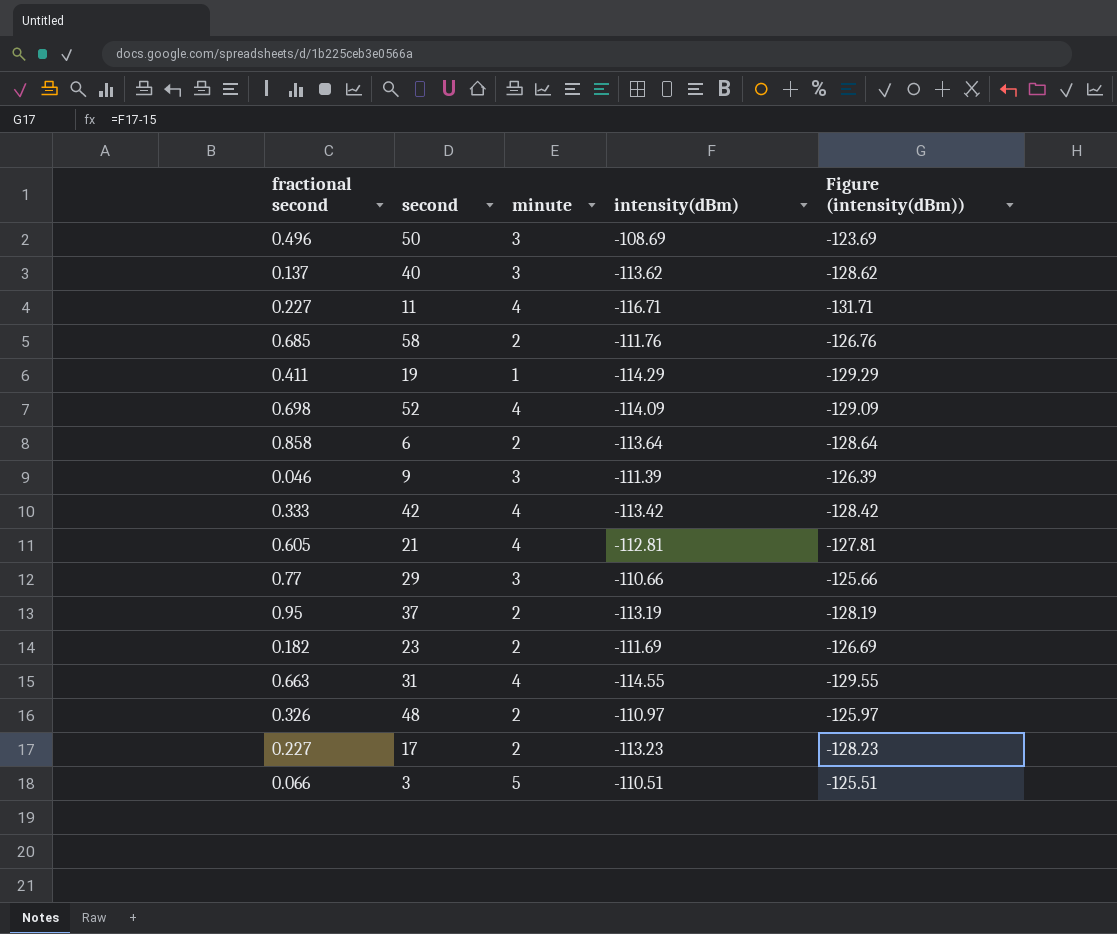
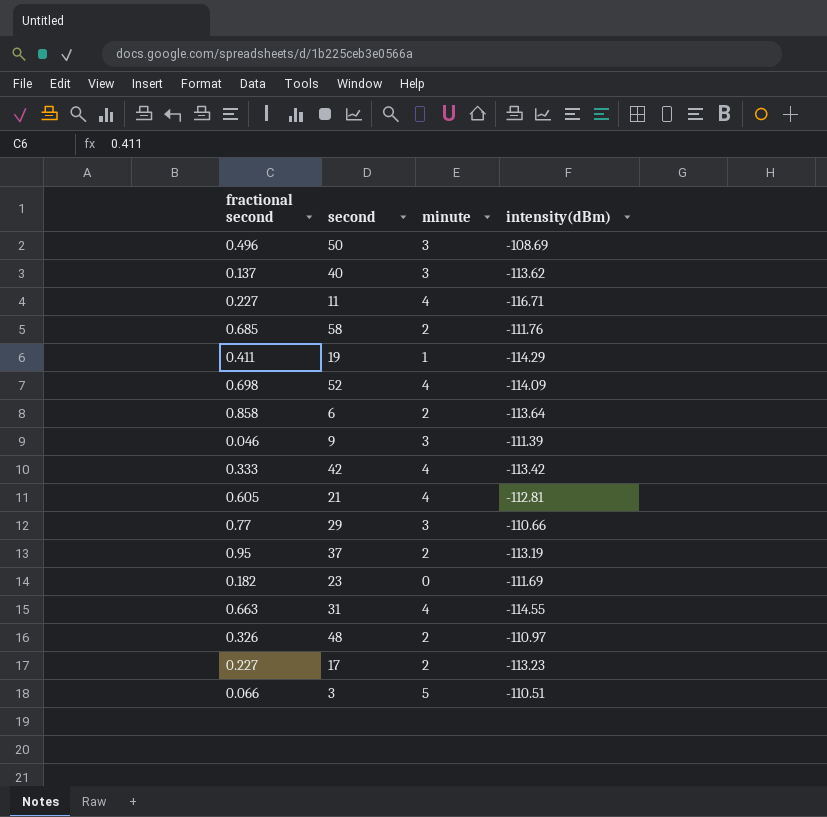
column Figure (intensity(dBm)) | formula: [intensity(dBm)] - 15 -> none
23 | minute: 2 -> 0

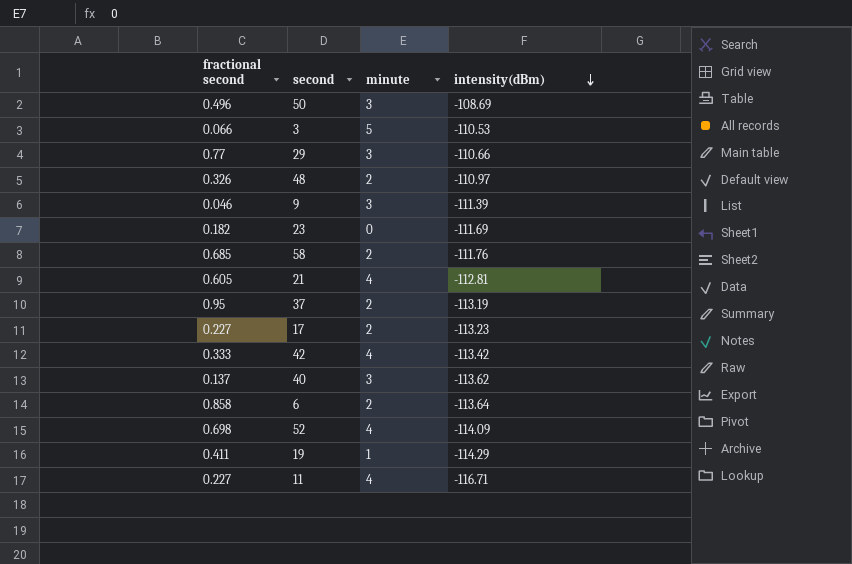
row order: none -> intensity(dBm) descending
row 31: 0.663 | 4 | -114.55 -> none
3 | intensity(dBm): -110.51 -> -110.53

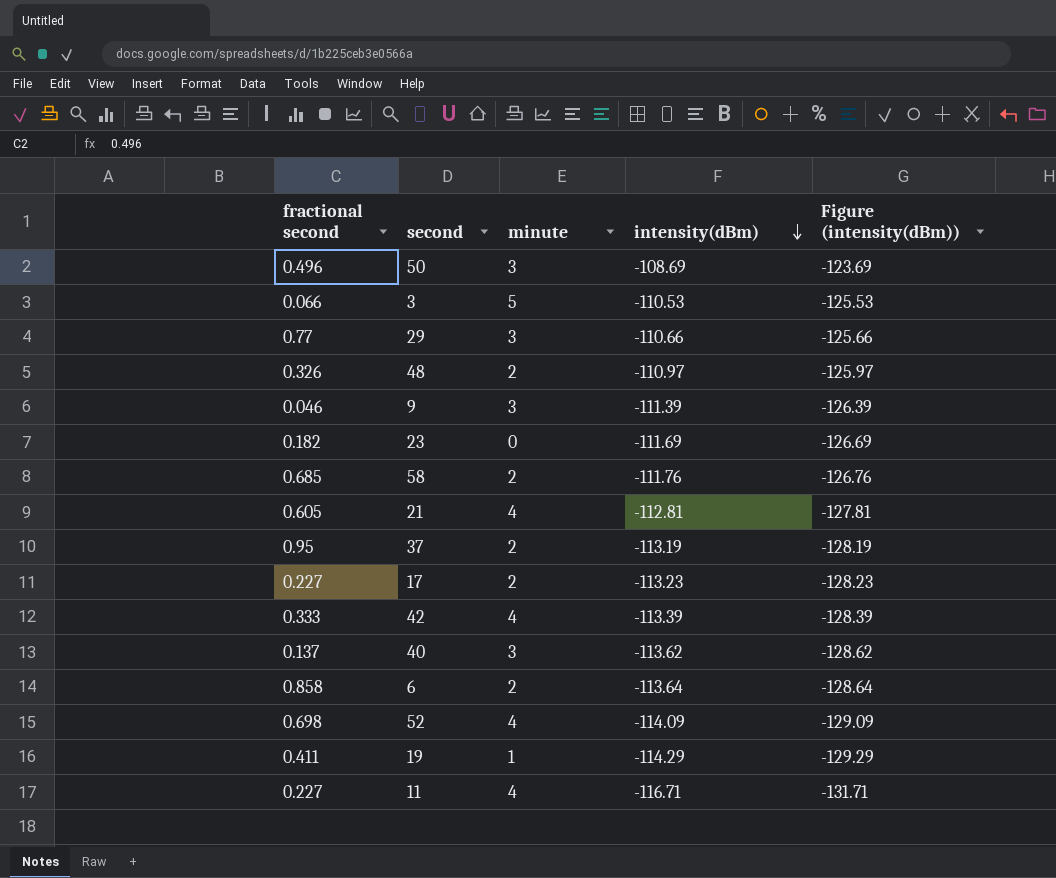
column Figure (intensity(dBm)) | formula: none -> [intensity(dBm)] - 15
42 | intensity(dBm): -113.42 -> -113.39

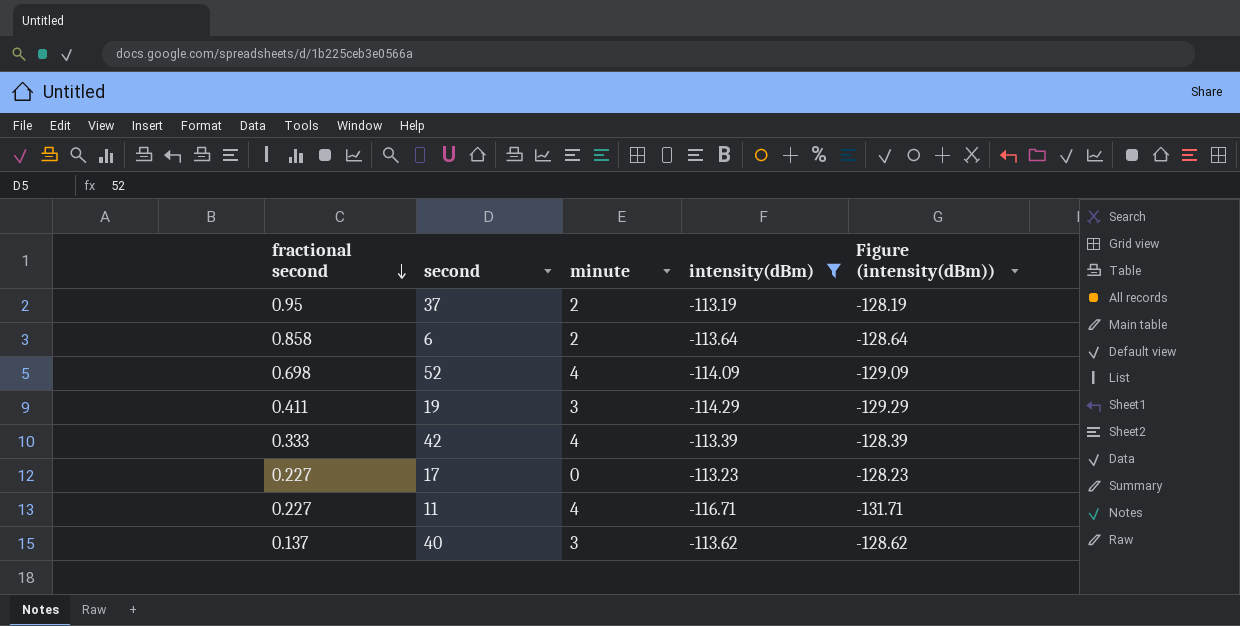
filter: none -> intensity(dBm) <= -113.19
row order: intensity(dBm) descending -> fractional second descending
19 | minute: 1 -> 3
17 | minute: 2 -> 0

